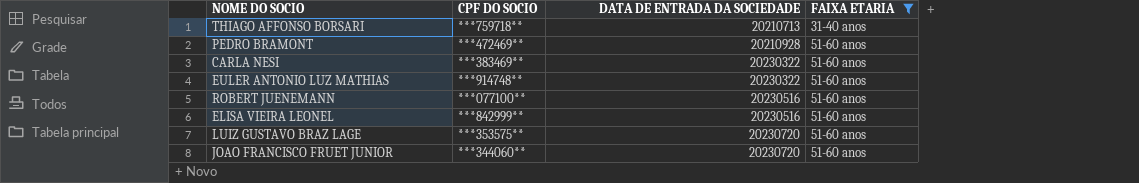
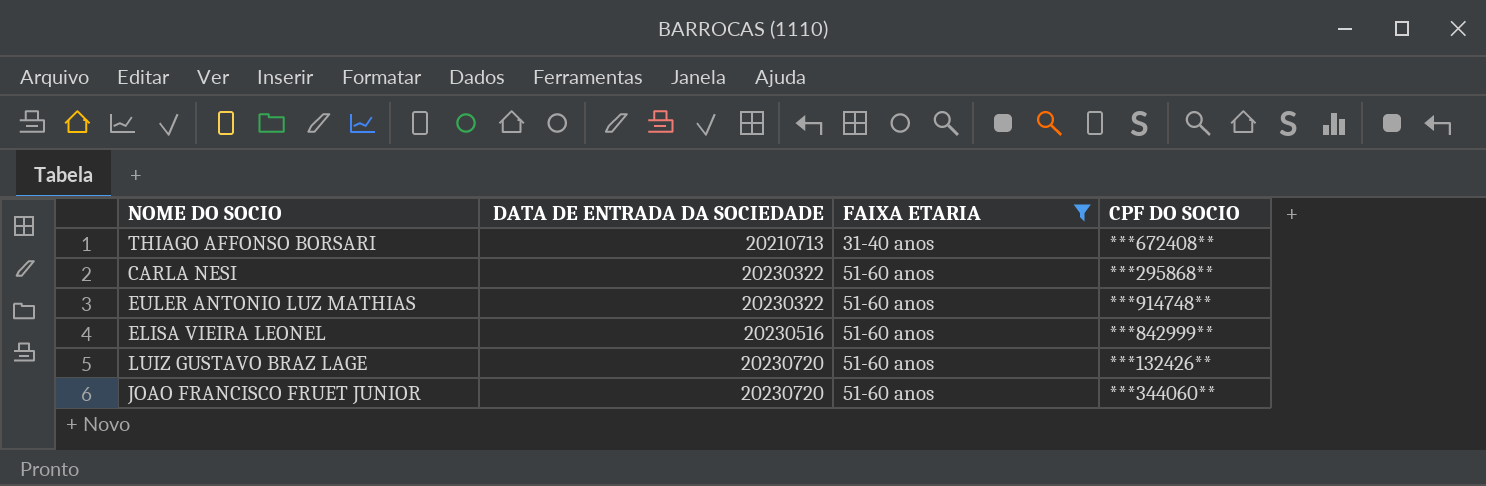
column CPF DO SOCIO | position: 2 -> 4
row PEDRO BRAMONT: ***472469** | 20210928 | 51-60 anos -> none
row ROBERT JUENEMANN: ***077100** | 20230516 | 51-60 anos -> none
THIAGO AFFONSO BORSARI | CPF DO SOCIO: ***759718** -> ***672408**
CARLA NESI | CPF DO SOCIO: ***383469** -> ***295868**
LUIZ GUSTAVO BRAZ LAGE | CPF DO SOCIO: ***353575** -> ***132426**

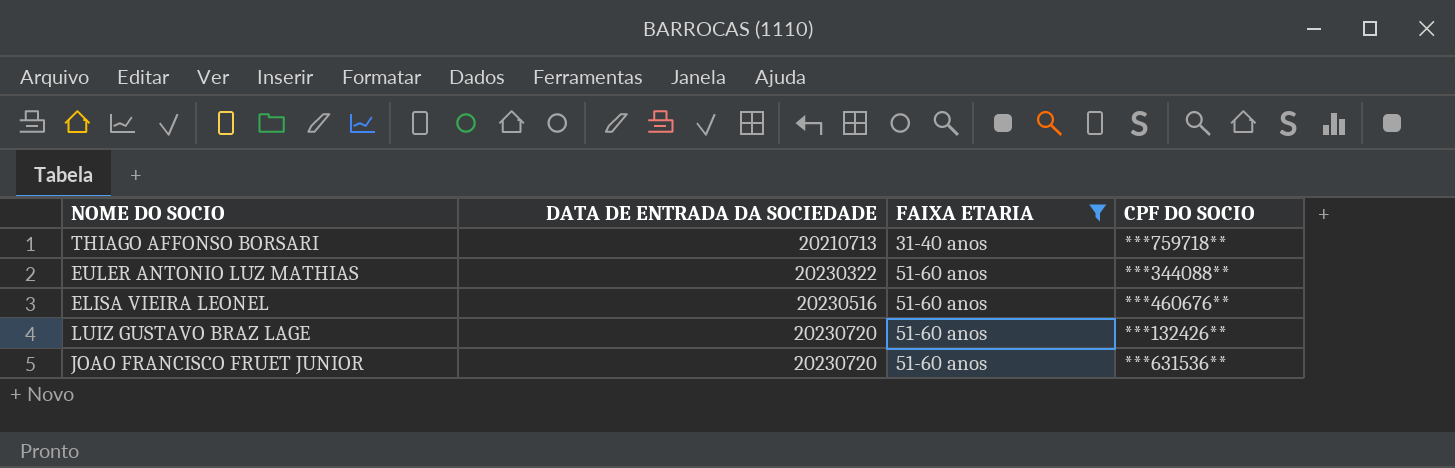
row CARLA NESI: 20230322 | 51-60 anos | ***295868** -> none
THIAGO AFFONSO BORSARI | CPF DO SOCIO: ***672408** -> ***759718**
EULER ANTONIO LUZ MATHIAS | CPF DO SOCIO: ***914748** -> ***344088**
ELISA VIEIRA LEONEL | CPF DO SOCIO: ***842999** -> ***460676**
JOAO FRANCISCO FRUET JUNIOR | CPF DO SOCIO: ***344060** -> ***631536**

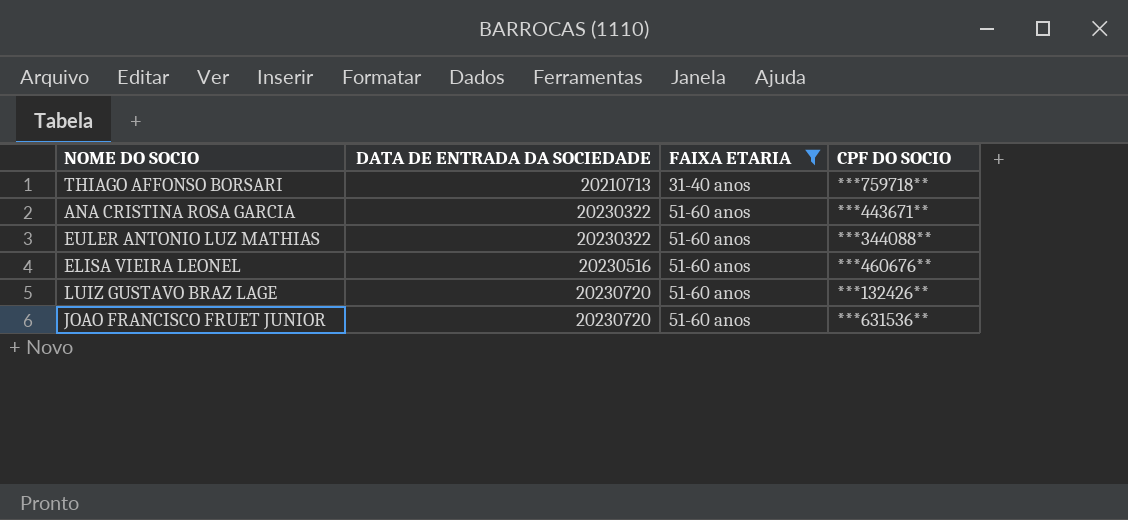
row ANA CRISTINA ROSA GARCIA: none -> 20230322 | 51-60 anos | ***443671**

